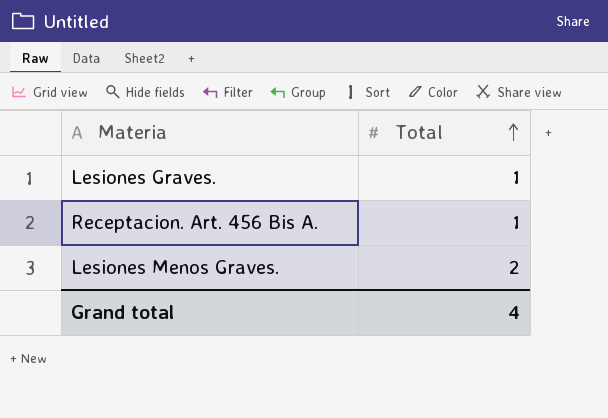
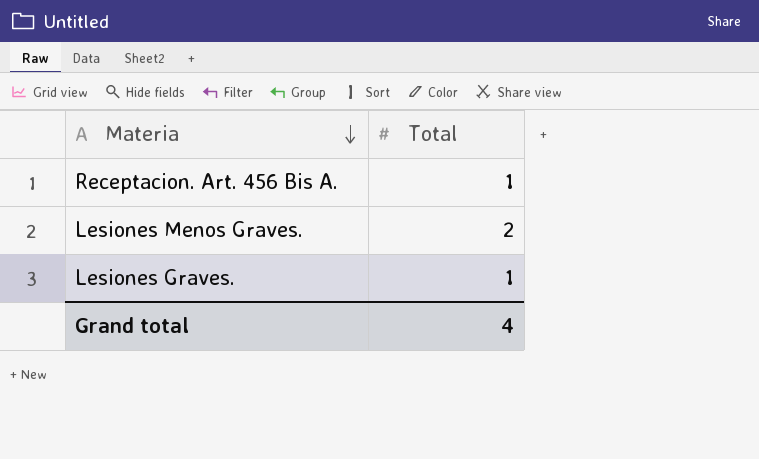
row order: Total ascending -> Materia descending

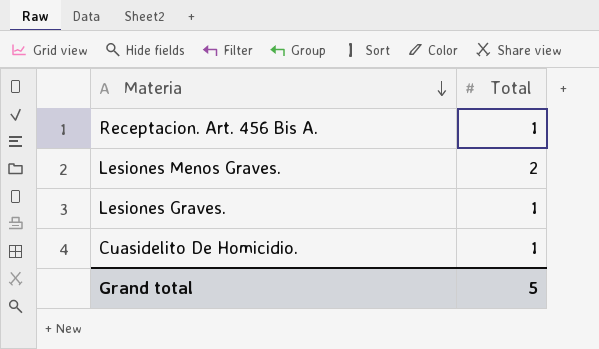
row Cuasidelito De Homicidio.: none -> 1
Grand total | Total: 4 -> 5

